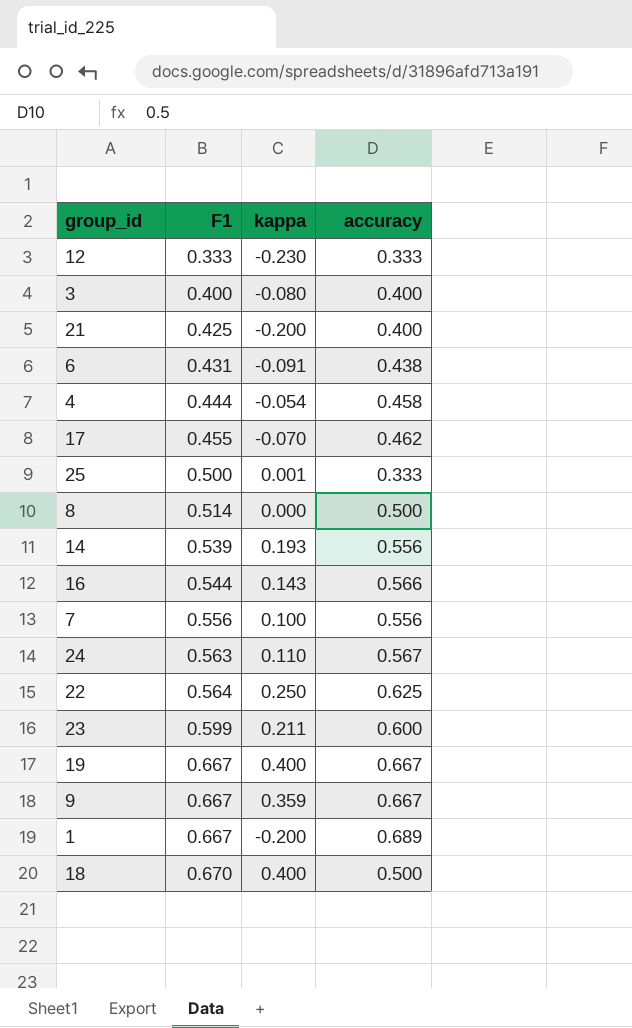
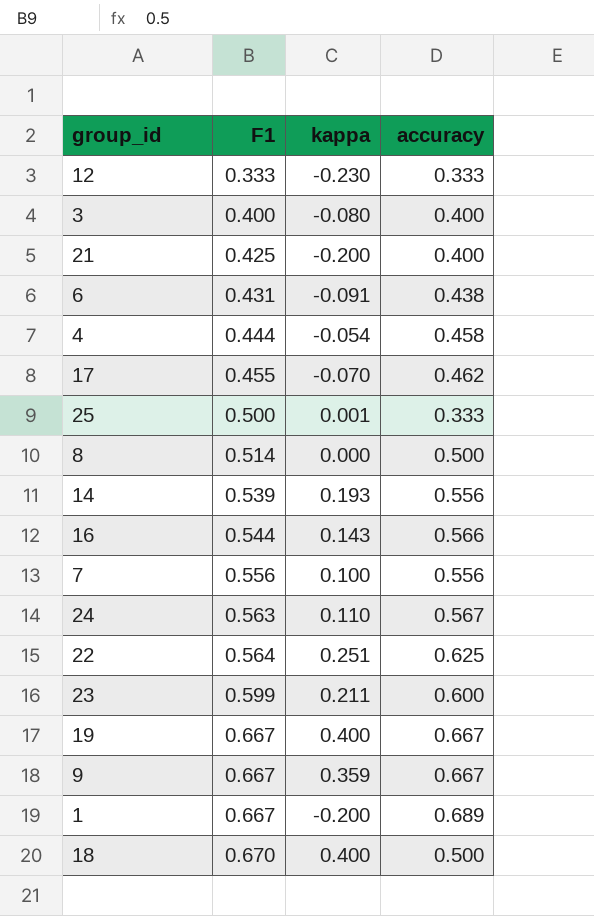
22 | kappa: 0.250 -> 0.251

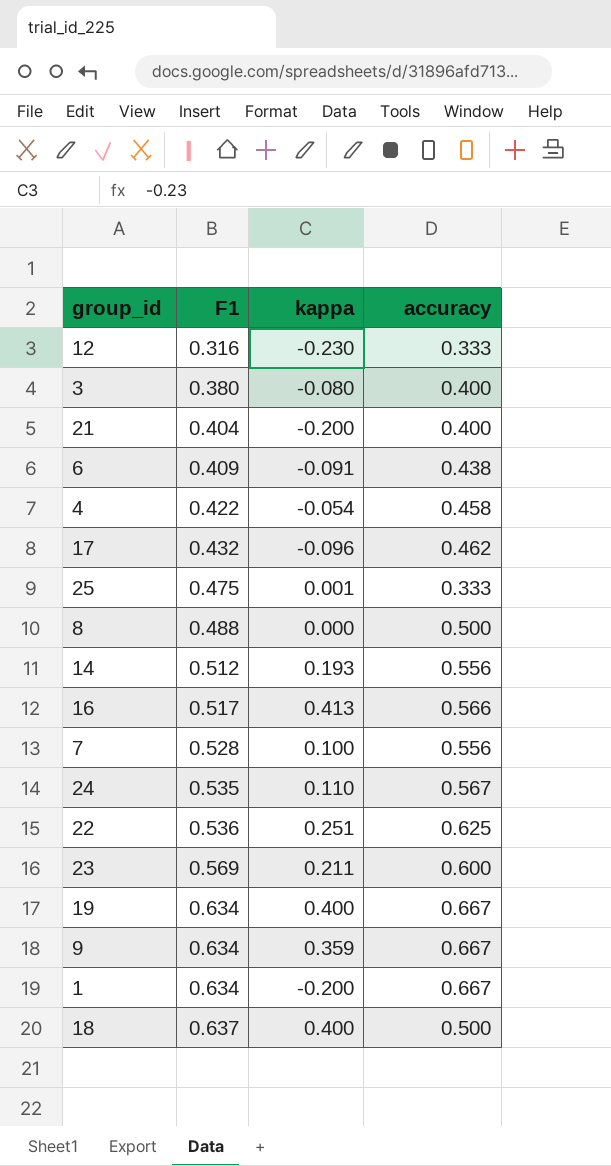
12 | F1: 0.333 -> 0.316
3 | F1: 0.400 -> 0.380
21 | F1: 0.425 -> 0.404
6 | F1: 0.431 -> 0.409
4 | F1: 0.444 -> 0.422
17 | F1: 0.455 -> 0.432
17 | kappa: -0.070 -> -0.096
25 | F1: 0.500 -> 0.475
8 | F1: 0.514 -> 0.488
14 | F1: 0.539 -> 0.512
16 | F1: 0.544 -> 0.517
16 | kappa: 0.143 -> 0.413
7 | F1: 0.556 -> 0.528
24 | F1: 0.563 -> 0.535
22 | F1: 0.564 -> 0.536
23 | F1: 0.599 -> 0.569
19 | F1: 0.667 -> 0.634
9 | F1: 0.667 -> 0.634
1 | F1: 0.667 -> 0.634
1 | accuracy: 0.689 -> 0.667
18 | F1: 0.670 -> 0.637

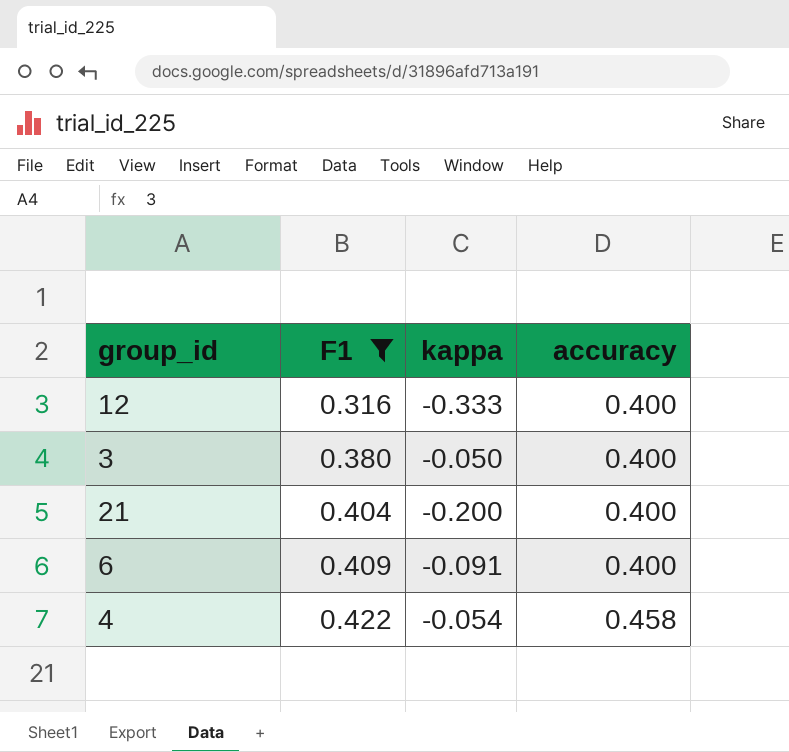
filter: none -> F1 <= 0.422
12 | kappa: -0.230 -> -0.333
12 | accuracy: 0.333 -> 0.400
3 | kappa: -0.080 -> -0.050
6 | accuracy: 0.438 -> 0.400

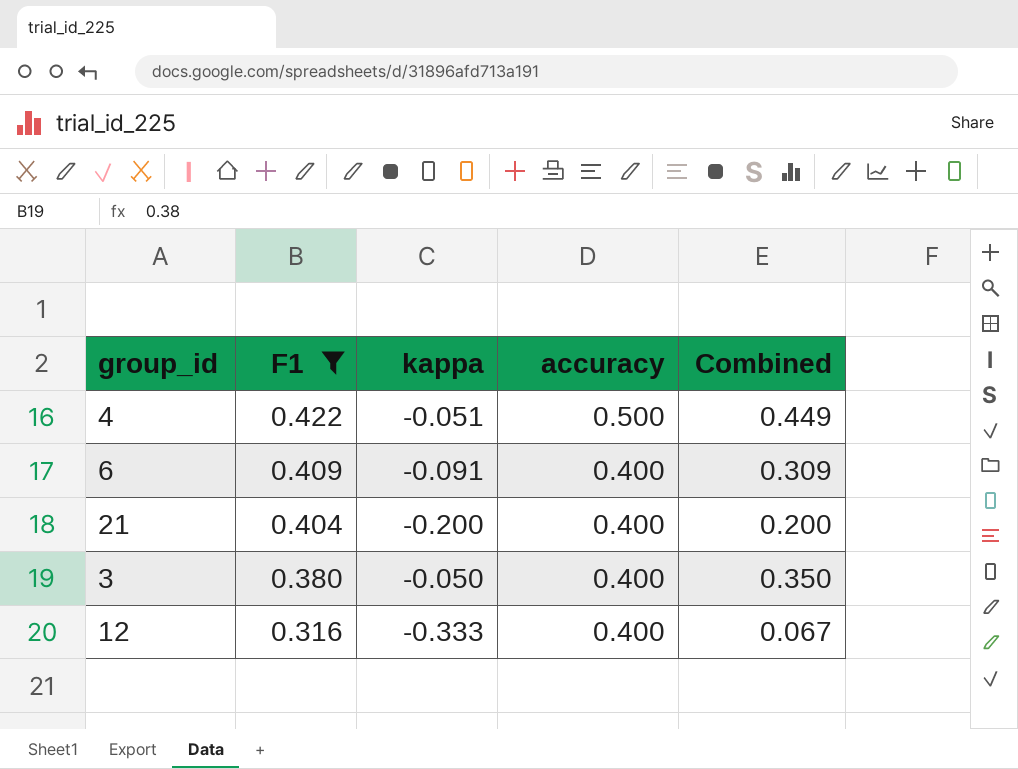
row order: F1 ascending -> F1 descending
column Combined | formula: none -> [kappa] + [accuracy]
4 | kappa: -0.054 -> -0.051
4 | accuracy: 0.458 -> 0.500

